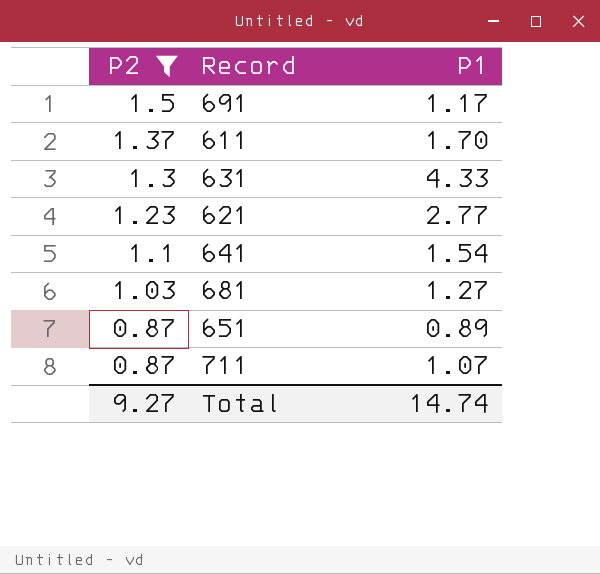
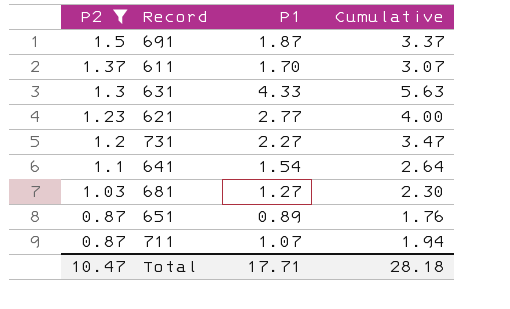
column Cumulative | formula: none -> [P2] + [P1]
691 | P1: 1.17 -> 1.87
row 731: none -> 1.2 | 2.27 | 3.47
Total | P2: 9.27 -> 10.47
Total | P1: 14.74 -> 17.71

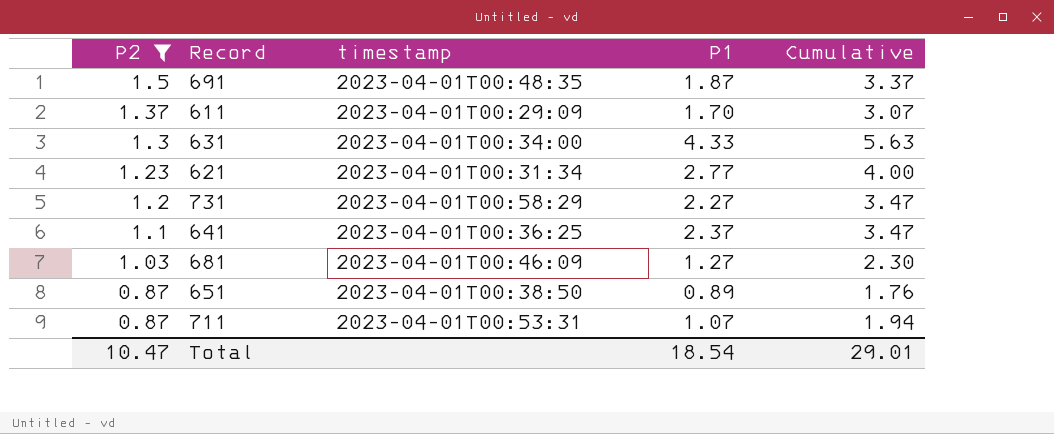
column timestamp | position: none -> 3
641 | P1: 1.54 -> 2.37
641 | Cumulative: 2.64 -> 3.47
Total | P1: 17.71 -> 18.54
Total | Cumulative: 28.18 -> 29.01

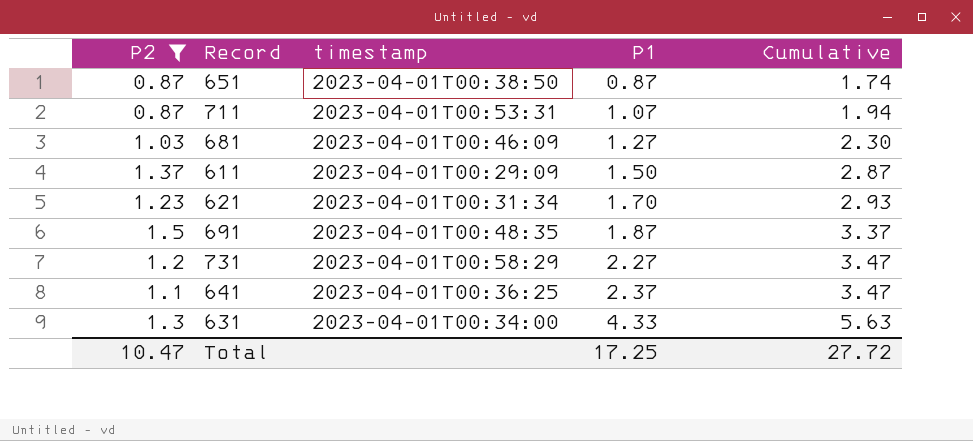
row order: P2 descending -> P1 ascending
651 | P1: 0.89 -> 0.87
651 | Cumulative: 1.76 -> 1.74
611 | P1: 1.70 -> 1.50
611 | Cumulative: 3.07 -> 2.87
621 | P1: 2.77 -> 1.70
621 | Cumulative: 4.00 -> 2.93
Total | P1: 18.54 -> 17.25
Total | Cumulative: 29.01 -> 27.72

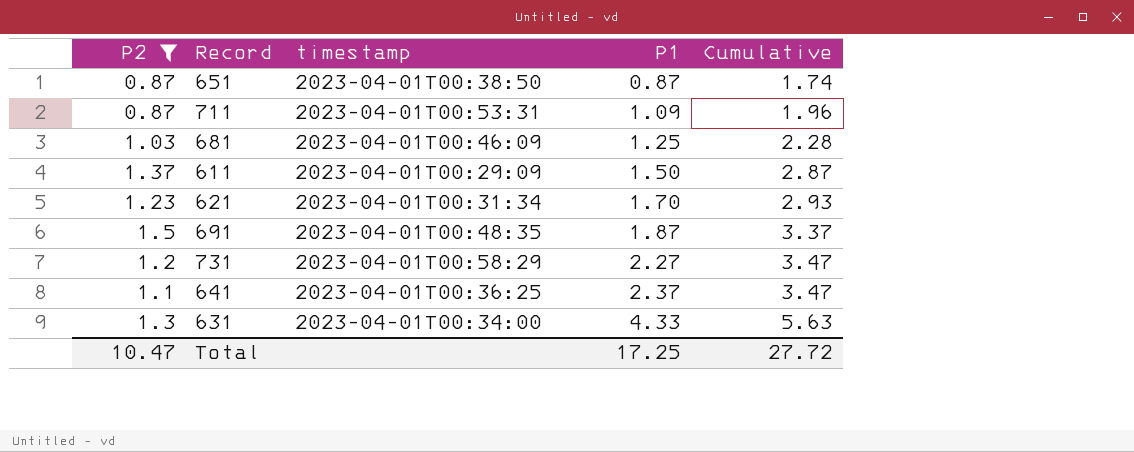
711 | P1: 1.07 -> 1.09
711 | Cumulative: 1.94 -> 1.96
681 | P1: 1.27 -> 1.25
681 | Cumulative: 2.30 -> 2.28

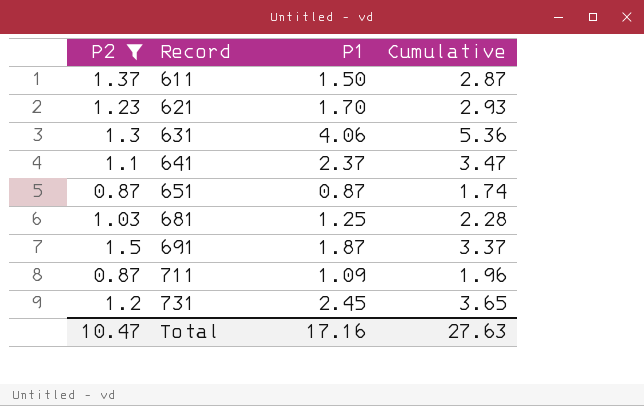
row order: P1 ascending -> Record ascending
column timestamp | position: 3 -> none
631 | P1: 4.33 -> 4.06
631 | Cumulative: 5.63 -> 5.36
731 | P1: 2.27 -> 2.45
731 | Cumulative: 3.47 -> 3.65
Total | P1: 17.25 -> 17.16
Total | Cumulative: 27.72 -> 27.63

